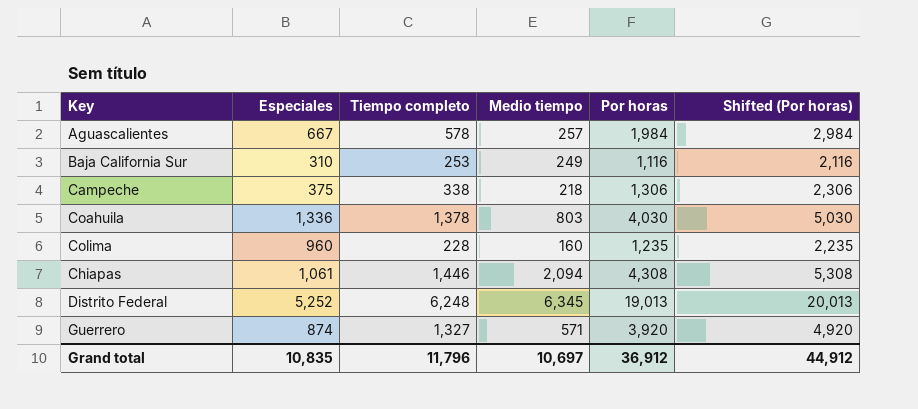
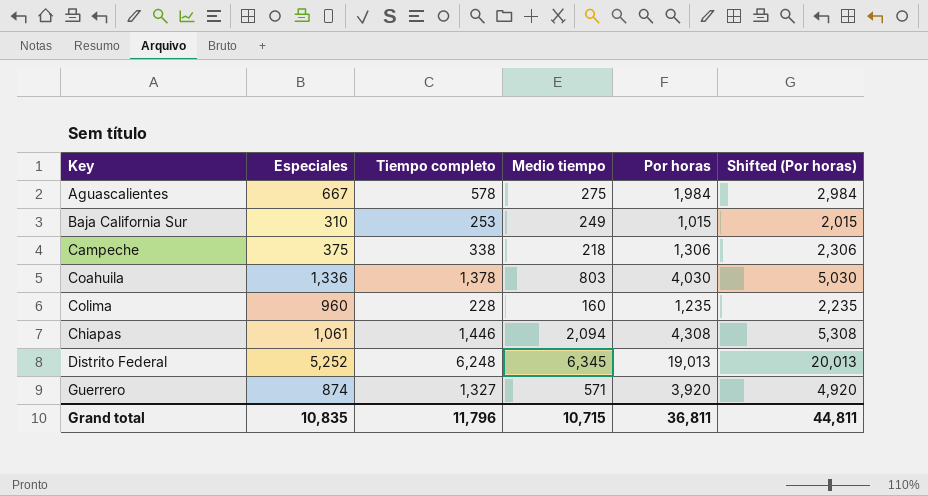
Aguascalientes | Medio tiempo: 257 -> 275
Baja California Sur | Por horas: 1,116 -> 1,015
Baja California Sur | Shifted (Por horas): 2,116 -> 2,015
Grand total | Medio tiempo: 10,697 -> 10,715
Grand total | Por horas: 36,912 -> 36,811
Grand total | Shifted (Por horas): 44,912 -> 44,811

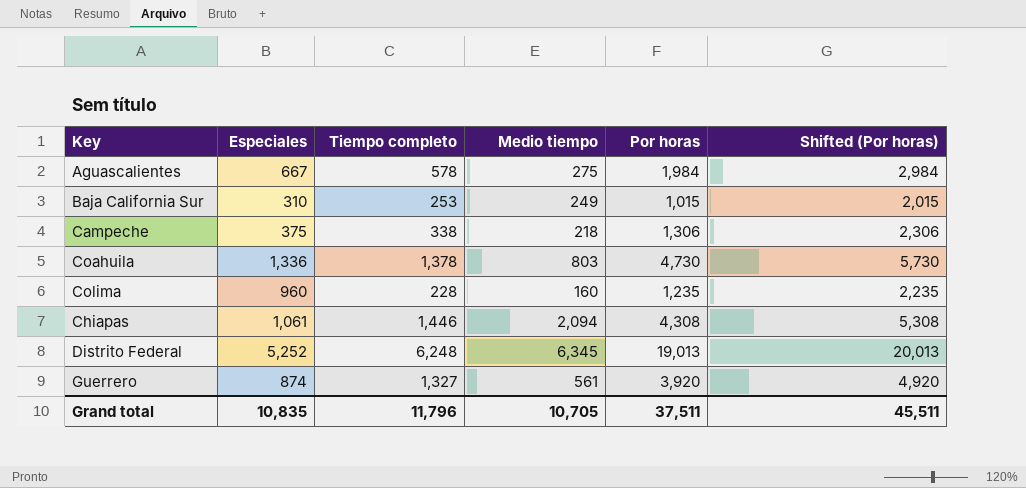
Coahuila | Por horas: 4,030 -> 4,730
Coahuila | Shifted (Por horas): 5,030 -> 5,730
Guerrero | Medio tiempo: 571 -> 561
Grand total | Medio tiempo: 10,715 -> 10,705
Grand total | Por horas: 36,811 -> 37,511
Grand total | Shifted (Por horas): 44,811 -> 45,511

